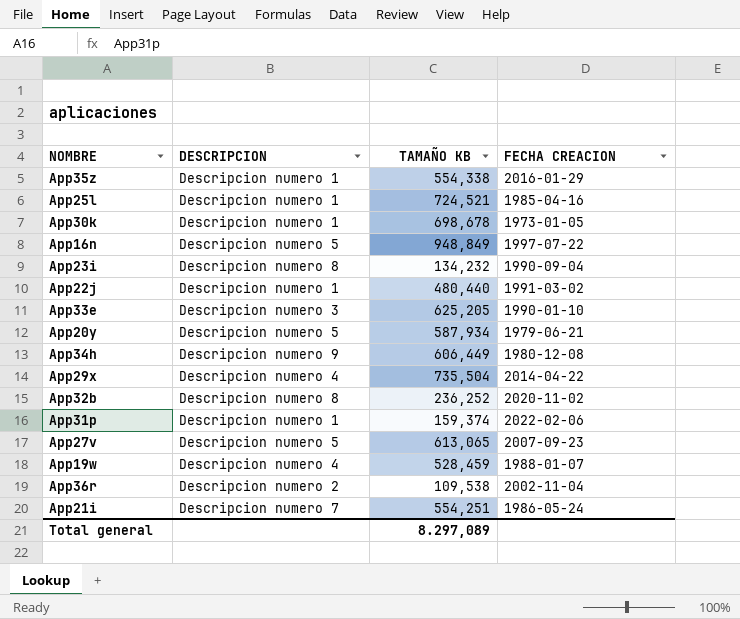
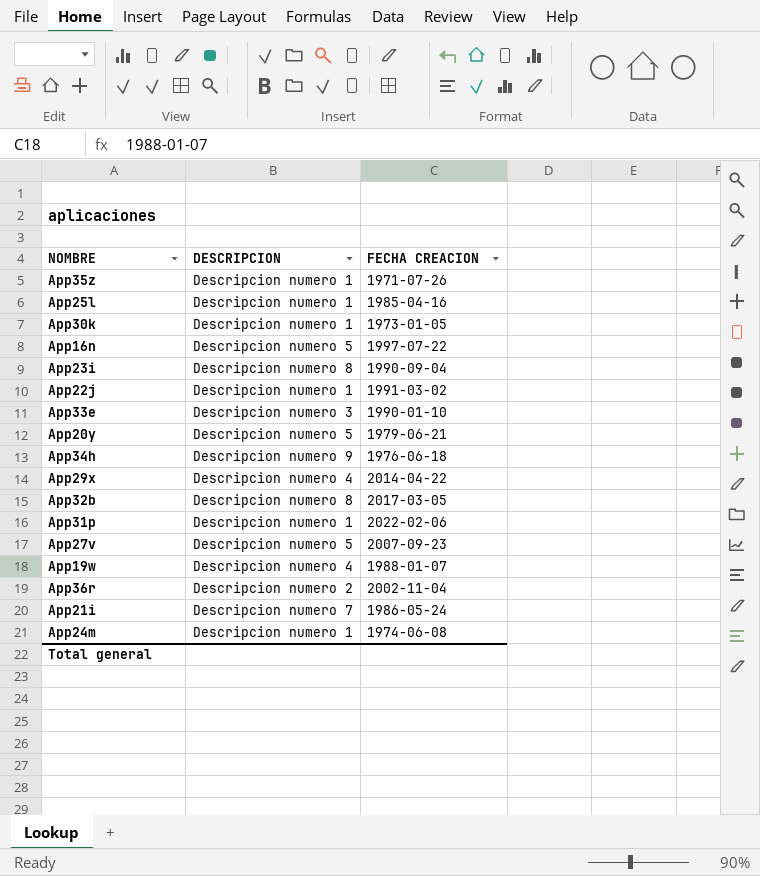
column TAMAÑO KB | position: 3 -> none
App35z | FECHA CREACION: 2016-01-29 -> 1971-07-26
App34h | FECHA CREACION: 1980-12-08 -> 1976-06-18
App32b | FECHA CREACION: 2020-11-02 -> 2017-03-05
row App24m: none -> Descripcion numero 1 | 1974-06-08

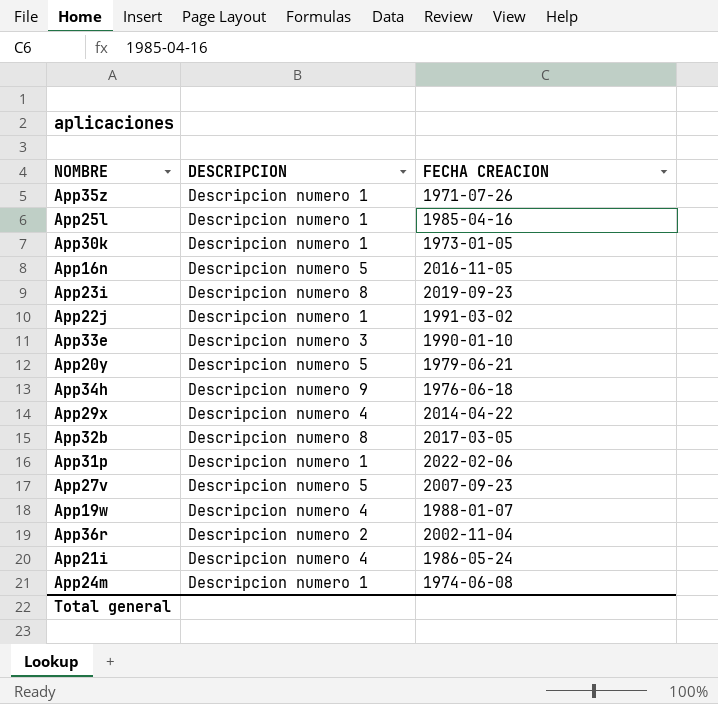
App16n | FECHA CREACION: 1997-07-22 -> 2016-11-05
App23i | FECHA CREACION: 1990-09-04 -> 2019-09-23
App21i | DESCRIPCION: Descripcion numero 7 -> Descripcion numero 4

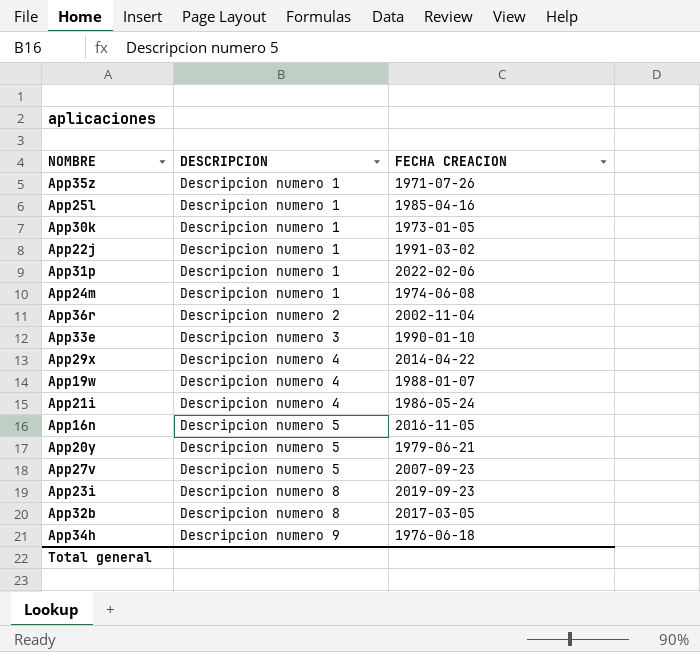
row order: none -> DESCRIPCION ascending

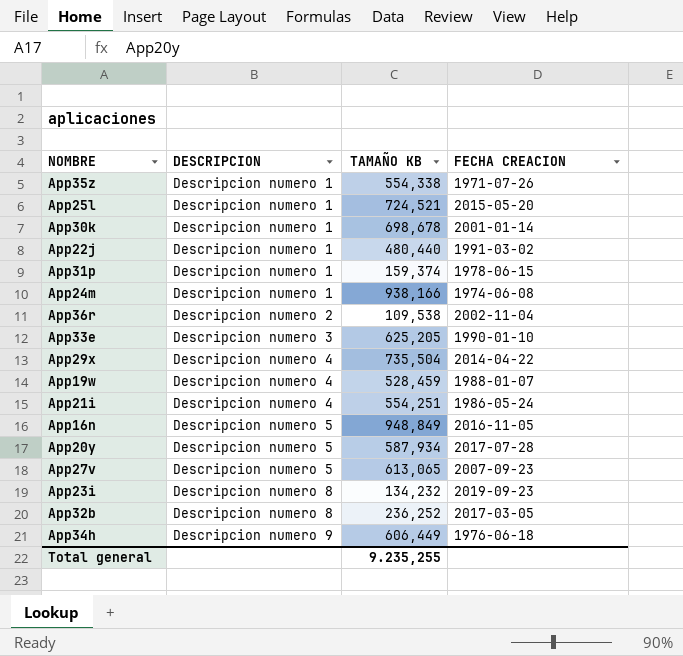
column TAMAÑO KB | position: none -> 3
App25l | FECHA CREACION: 1985-04-16 -> 2015-05-20
App30k | FECHA CREACION: 1973-01-05 -> 2001-01-14
App31p | FECHA CREACION: 2022-02-06 -> 1978-06-15
App20y | FECHA CREACION: 1979-06-21 -> 2017-07-28

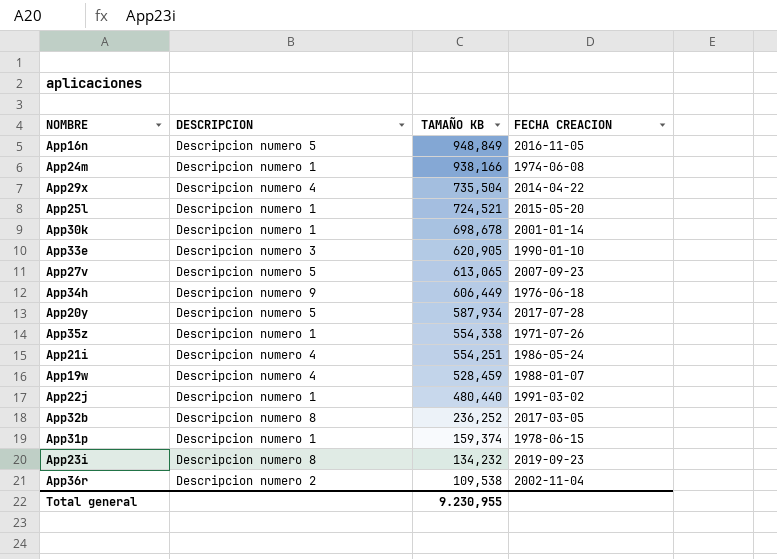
row order: DESCRIPCION ascending -> TAMAÑO KB descending
App33e | TAMAÑO KB: 625,205 -> 620,905
Total general | TAMAÑO KB: 9.235,255 -> 9.230,955

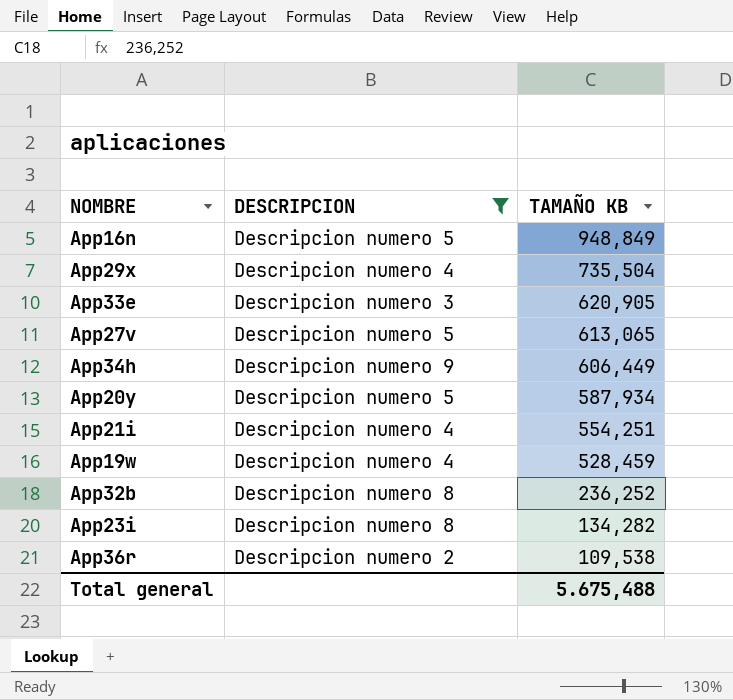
filter: none -> DESCRIPCION != Descripcion numero 1
column FECHA CREACION | position: 4 -> none
App23i | TAMAÑO KB: 134,232 -> 134,282
Total general | TAMAÑO KB: 9.230,955 -> 5.675,488

